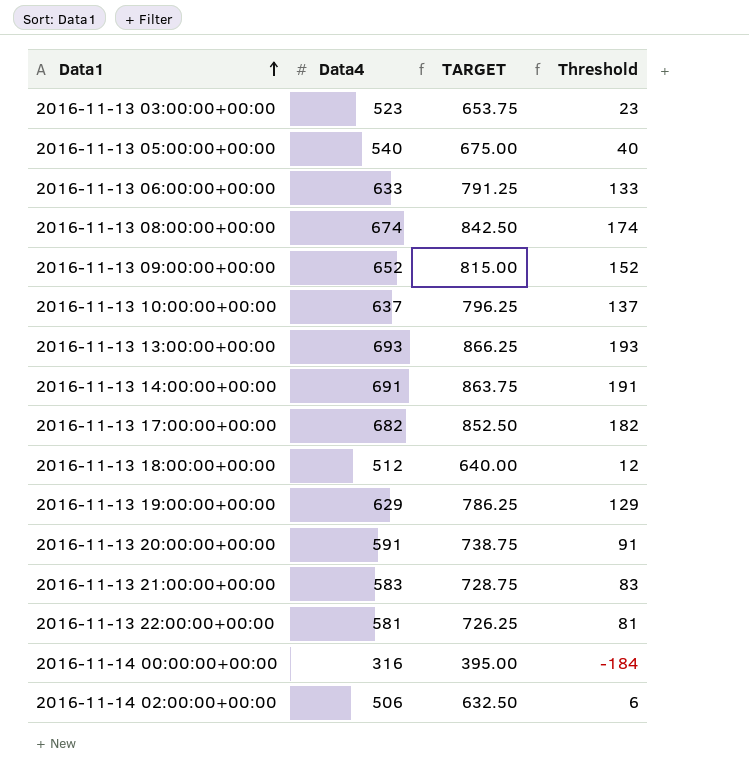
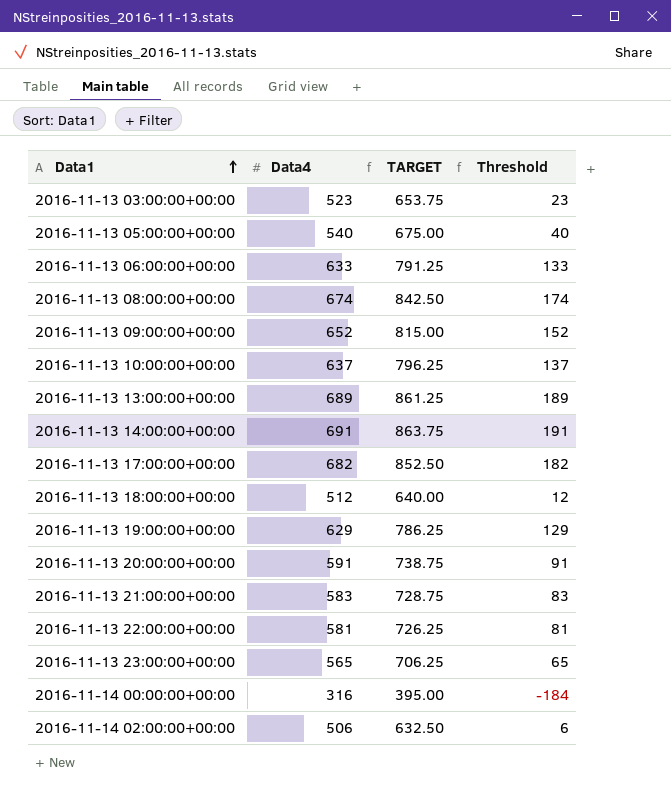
2016-11-13 13:00:00+00:00 | Data4: 693 -> 689
2016-11-13 13:00:00+00:00 | TARGET: 866.25 -> 861.25
2016-11-13 13:00:00+00:00 | Threshold: 193 -> 189
row 2016-11-13 23:00:00+00:00: none -> 565 | 706.25 | 65

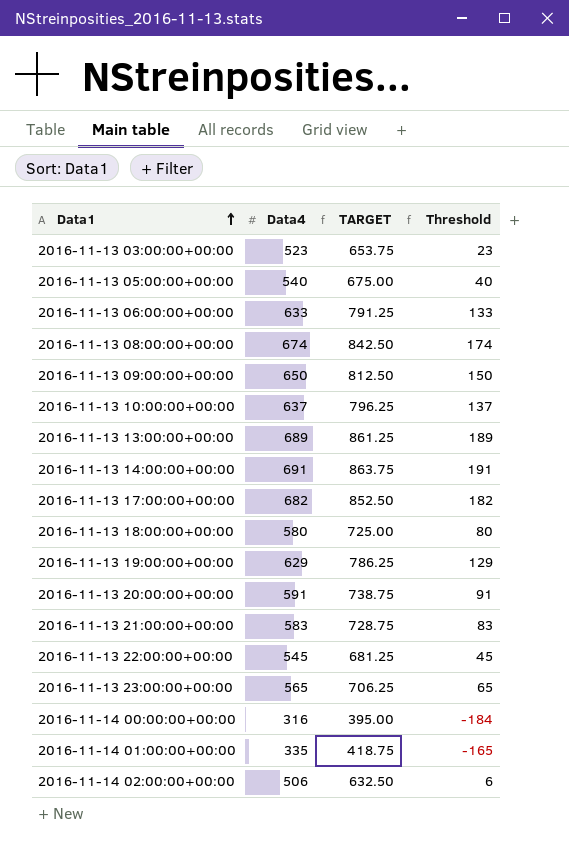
2016-11-13 09:00:00+00:00 | Data4: 652 -> 650
2016-11-13 09:00:00+00:00 | TARGET: 815.00 -> 812.50
2016-11-13 09:00:00+00:00 | Threshold: 152 -> 150
2016-11-13 18:00:00+00:00 | Data4: 512 -> 580
2016-11-13 18:00:00+00:00 | TARGET: 640.00 -> 725.00
2016-11-13 18:00:00+00:00 | Threshold: 12 -> 80
2016-11-13 22:00:00+00:00 | Data4: 581 -> 545
2016-11-13 22:00:00+00:00 | TARGET: 726.25 -> 681.25
2016-11-13 22:00:00+00:00 | Threshold: 81 -> 45
row 2016-11-14 01:00:00+00:00: none -> 335 | 418.75 | -165

